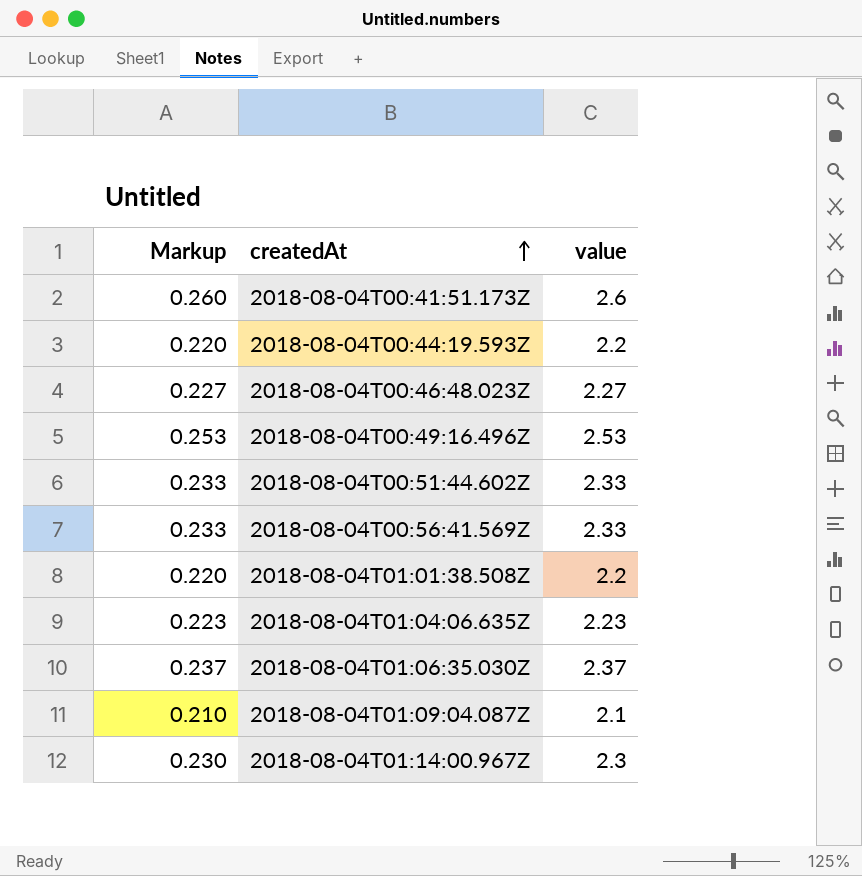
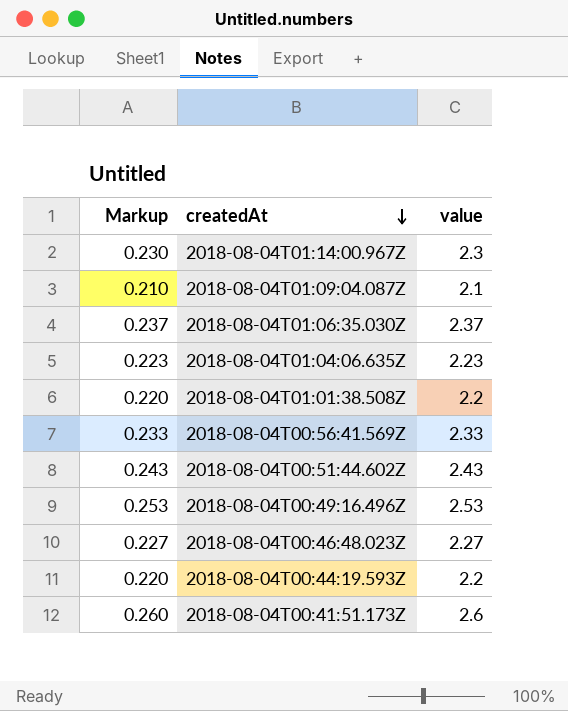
row order: createdAt ascending -> createdAt descending
2018-08-04T00:51:44.602Z | Markup: 0.233 -> 0.243
2018-08-04T00:51:44.602Z | value: 2.33 -> 2.43

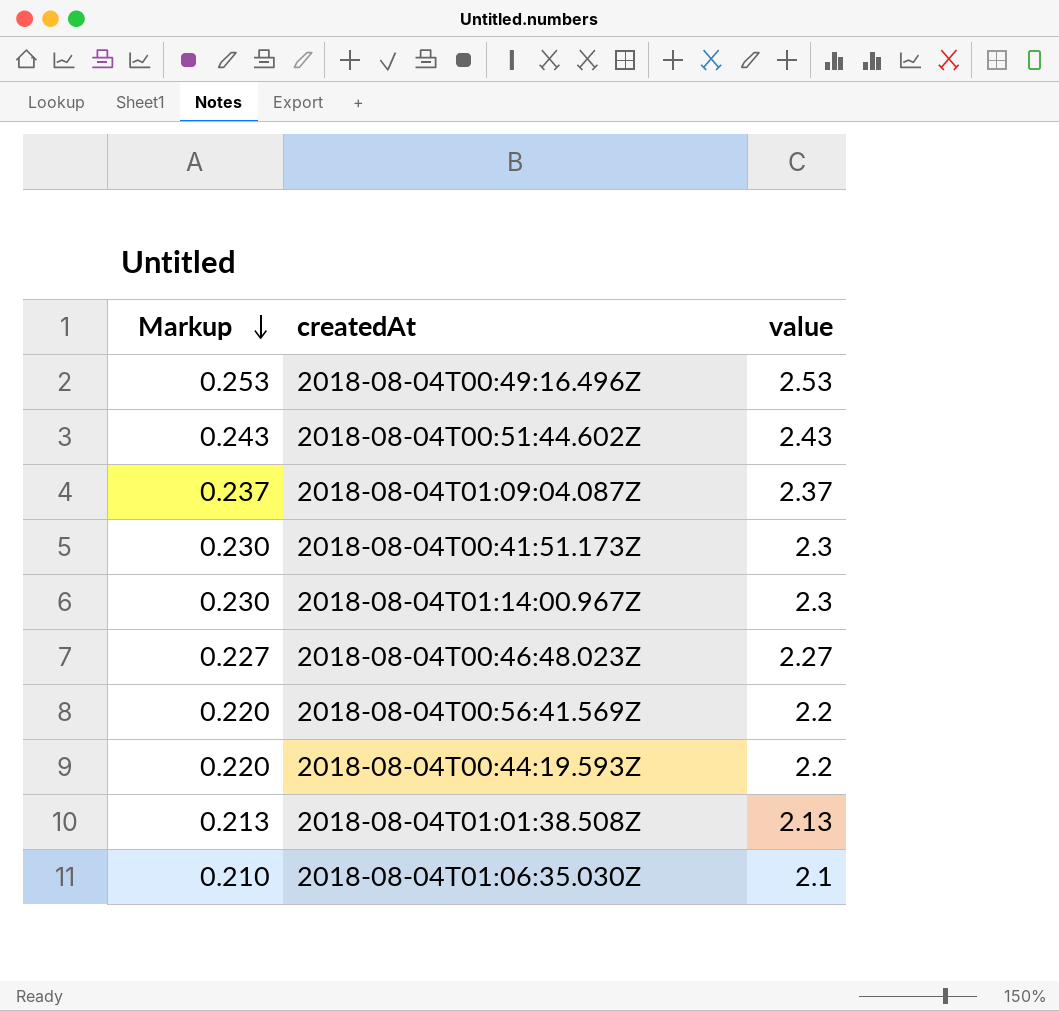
row order: createdAt descending -> Markup descending
row 2018-08-04T01:04:06.635Z: 0.223 | 2.23 -> none
2018-08-04T01:09:04.087Z | Markup: 0.210 -> 0.237
2018-08-04T01:09:04.087Z | value: 2.1 -> 2.37
2018-08-04T00:41:51.173Z | Markup: 0.260 -> 0.230
2018-08-04T00:41:51.173Z | value: 2.6 -> 2.3
2018-08-04T00:56:41.569Z | Markup: 0.233 -> 0.220
2018-08-04T00:56:41.569Z | value: 2.33 -> 2.2
2018-08-04T01:01:38.508Z | Markup: 0.220 -> 0.213
2018-08-04T01:01:38.508Z | value: 2.2 -> 2.13
2018-08-04T01:06:35.030Z | Markup: 0.237 -> 0.210
2018-08-04T01:06:35.030Z | value: 2.37 -> 2.1

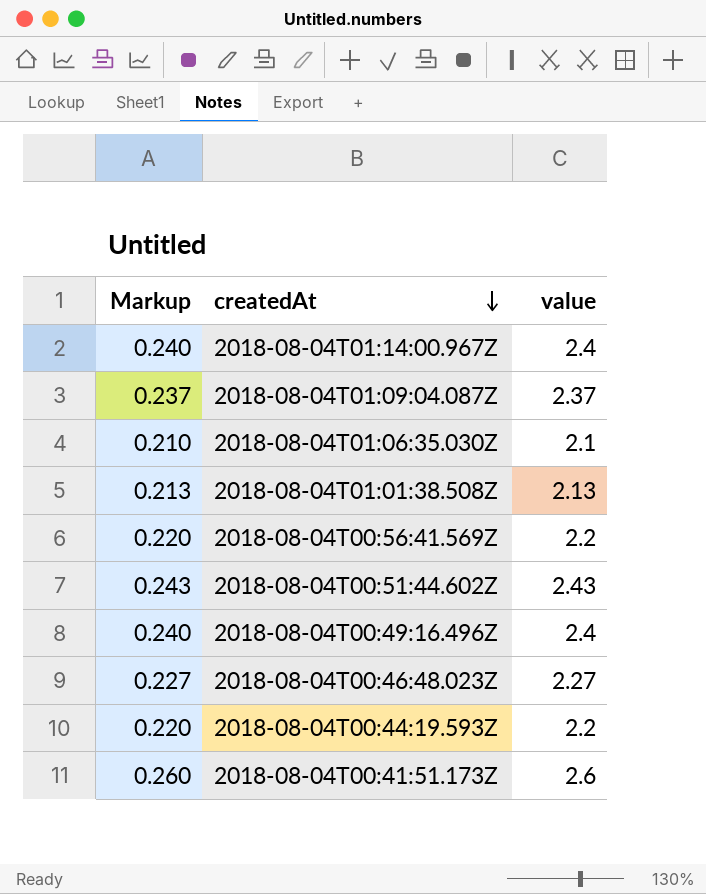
row order: Markup descending -> createdAt descending
2018-08-04T01:14:00.967Z | Markup: 0.230 -> 0.240
2018-08-04T01:14:00.967Z | value: 2.3 -> 2.4
2018-08-04T00:49:16.496Z | Markup: 0.253 -> 0.240
2018-08-04T00:49:16.496Z | value: 2.53 -> 2.4
2018-08-04T00:41:51.173Z | Markup: 0.230 -> 0.260
2018-08-04T00:41:51.173Z | value: 2.3 -> 2.6

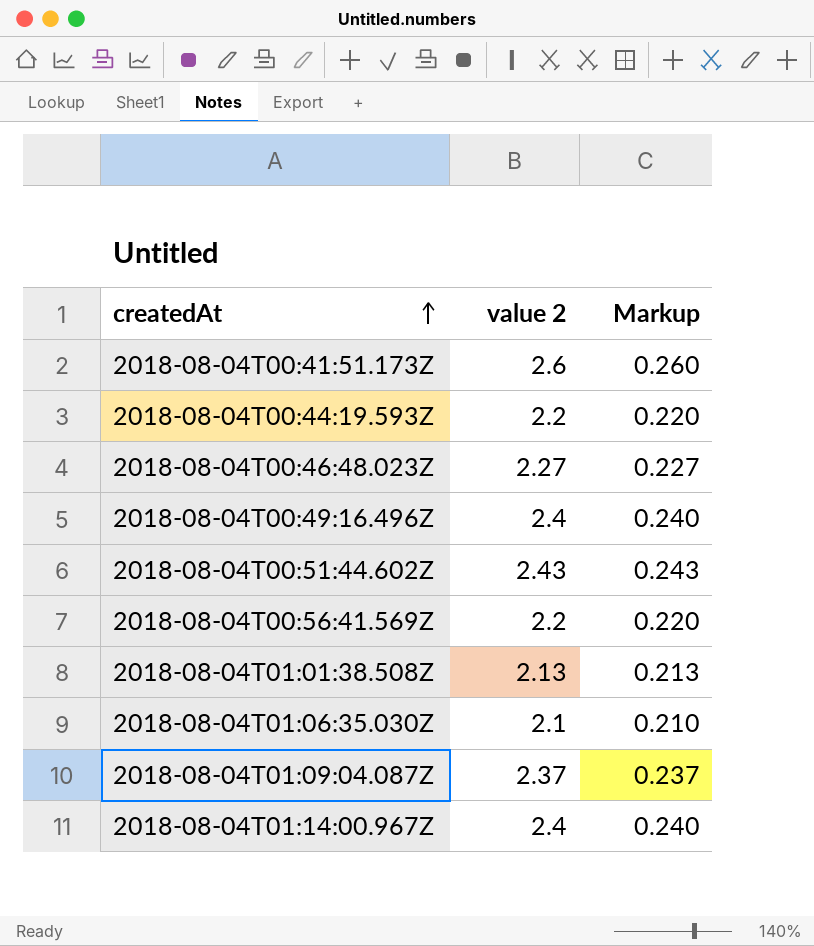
row order: createdAt descending -> createdAt ascending
column name: value -> value 2
column Markup | position: 1 -> 3

